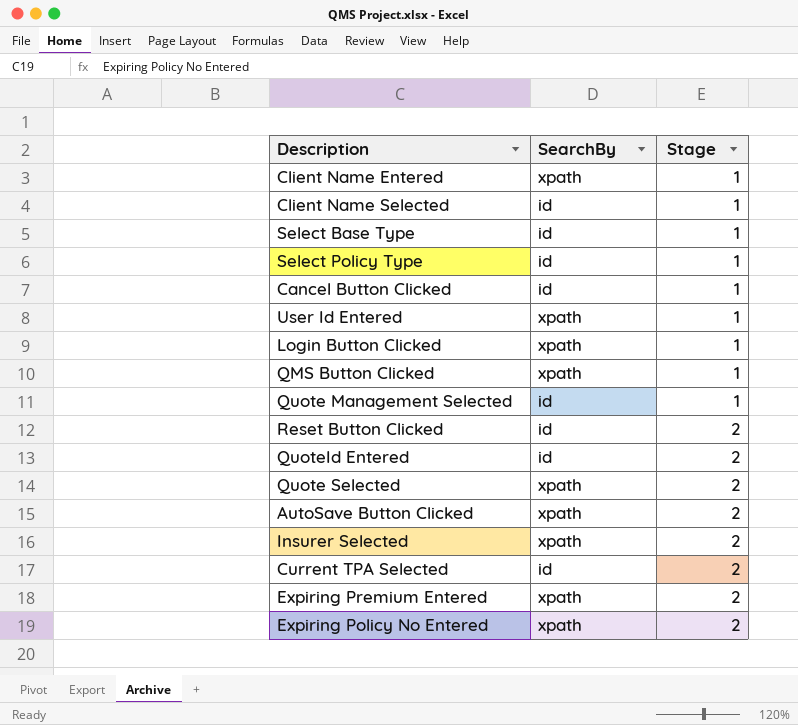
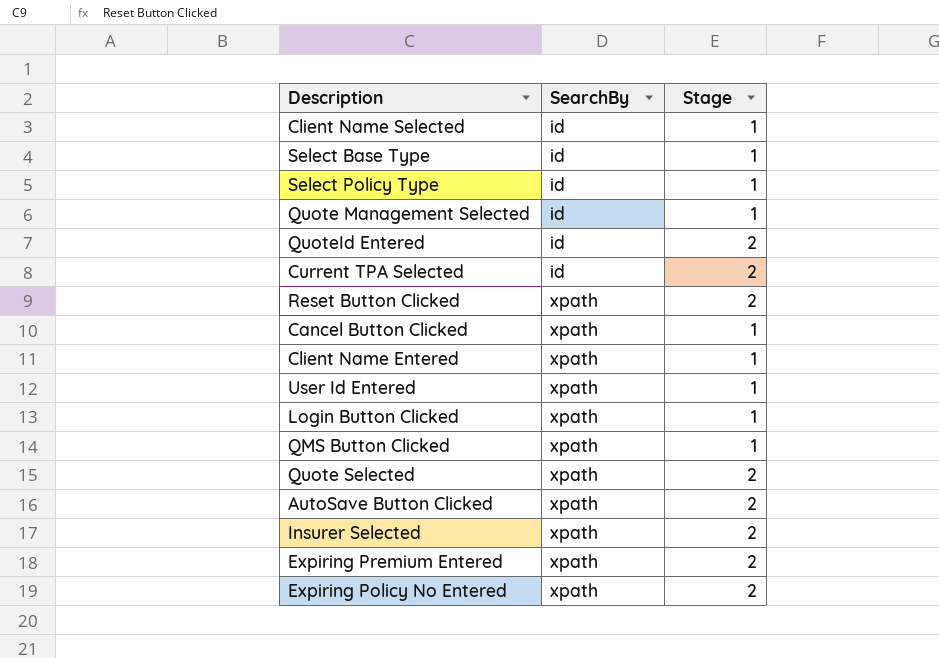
row order: Stage ascending -> SearchBy ascending
Reset Button Clicked | SearchBy: id -> xpath
Cancel Button Clicked | SearchBy: id -> xpath

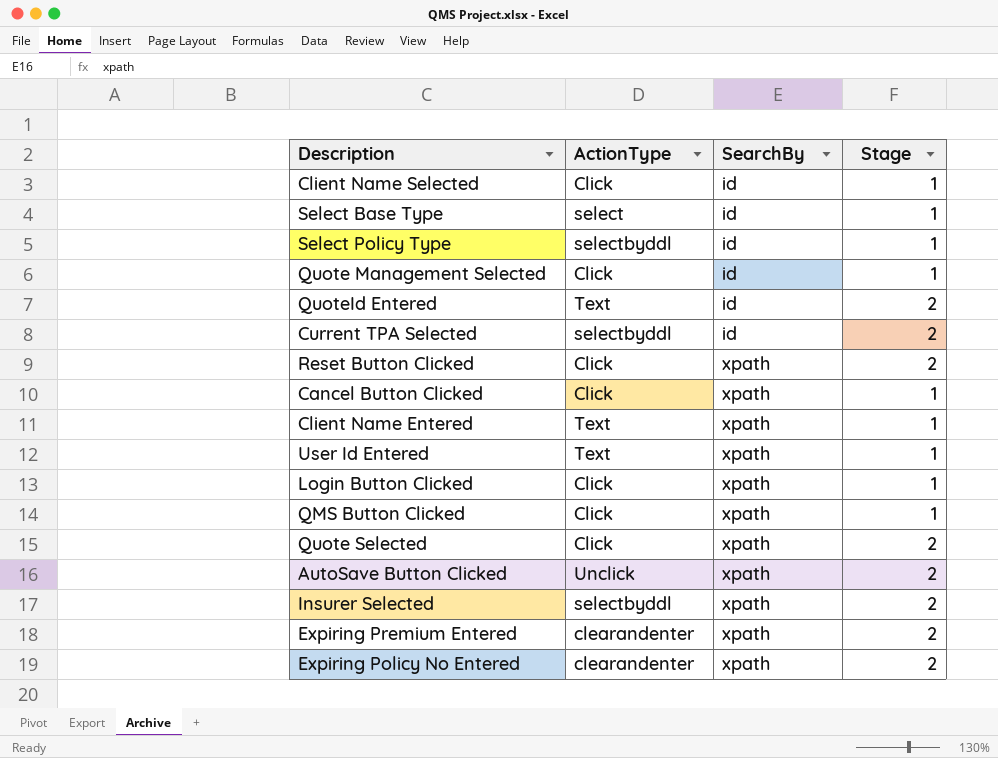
column ActionType | position: none -> 2

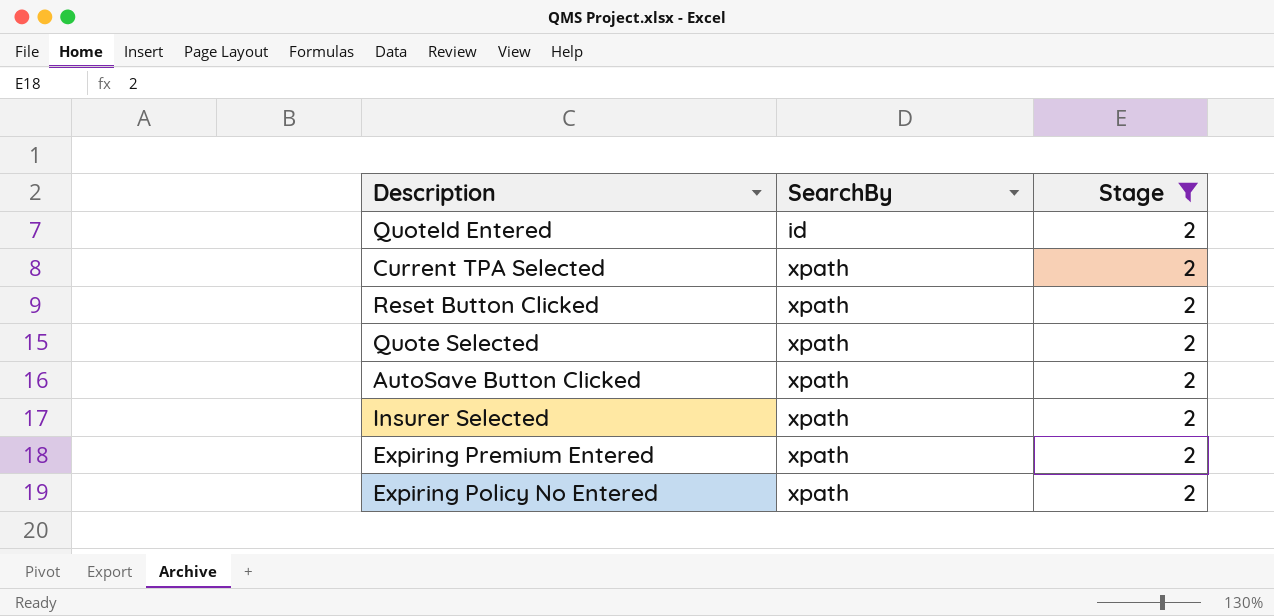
filter: none -> Stage = 2
column ActionType | position: 2 -> none
Current TPA Selected | SearchBy: id -> xpath

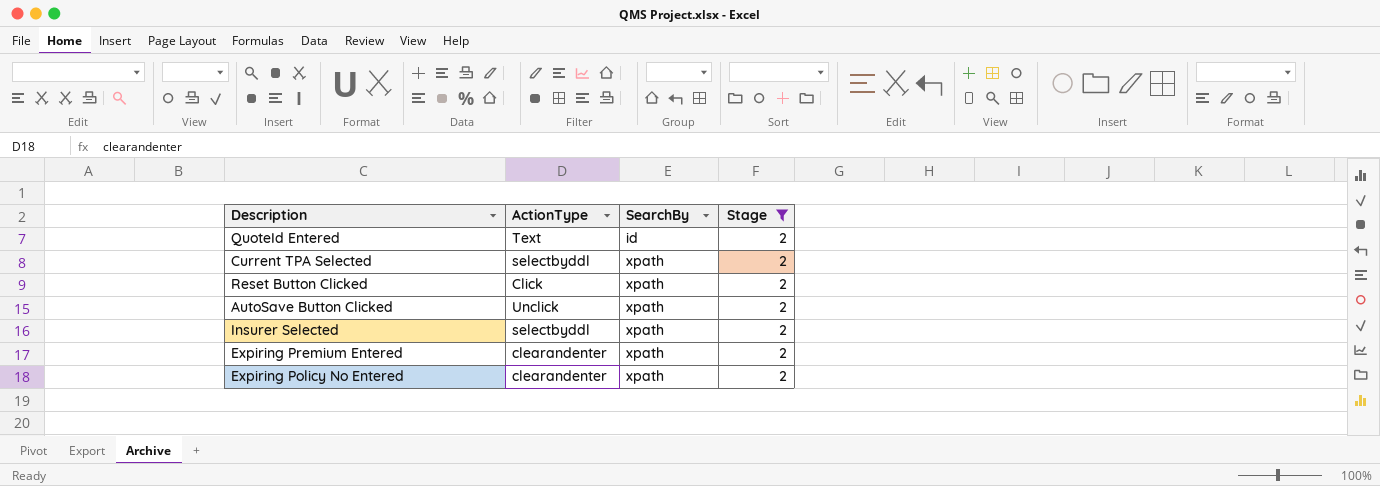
column ActionType | position: none -> 2
row Quote Selected: xpath | 2 -> none

